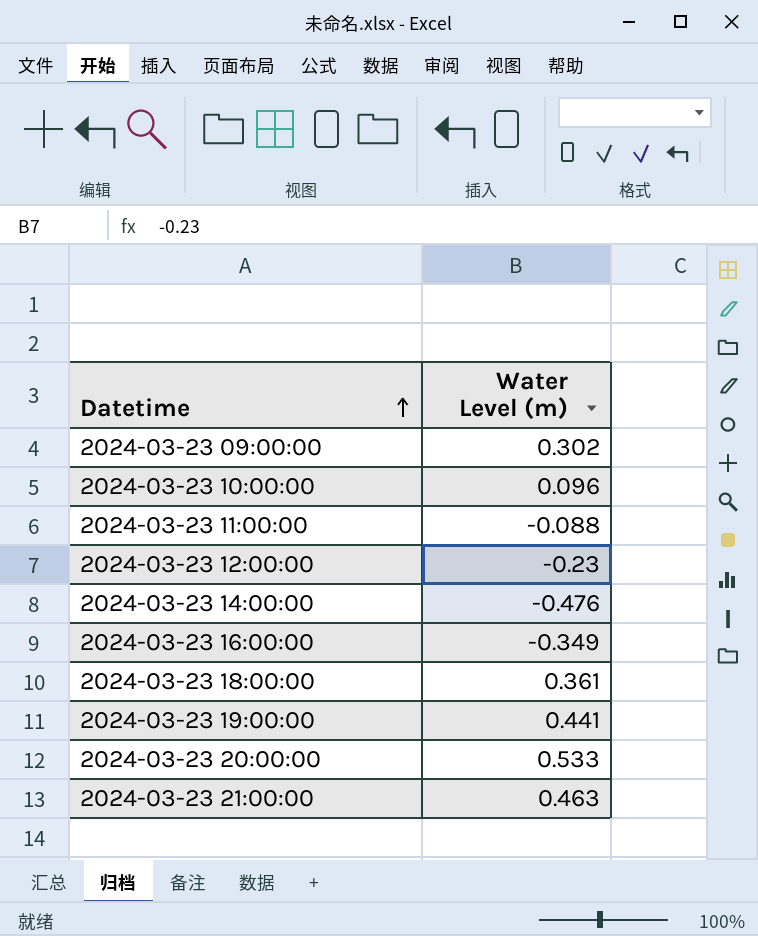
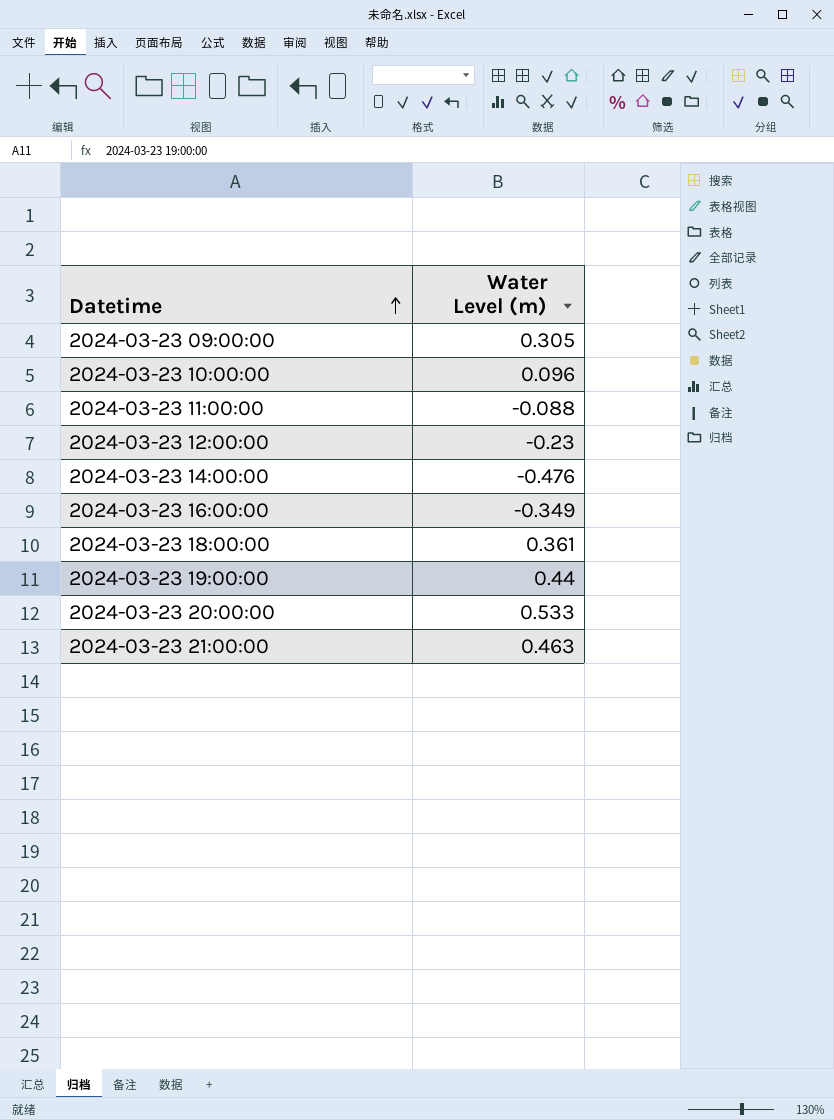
2024-03-23 09:00:00 | Water Level (m): 0.302 -> 0.305
2024-03-23 19:00:00 | Water Level (m): 0.441 -> 0.44

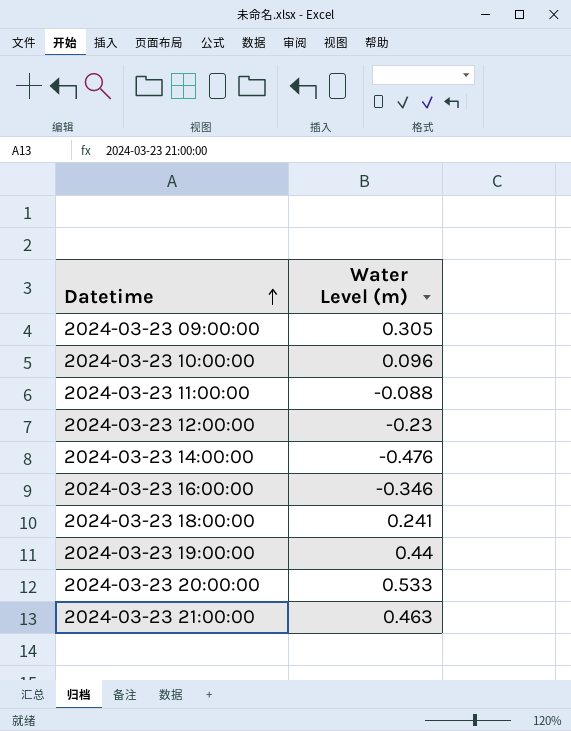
2024-03-23 16:00:00 | Water Level (m): -0.349 -> -0.346
2024-03-23 18:00:00 | Water Level (m): 0.361 -> 0.241

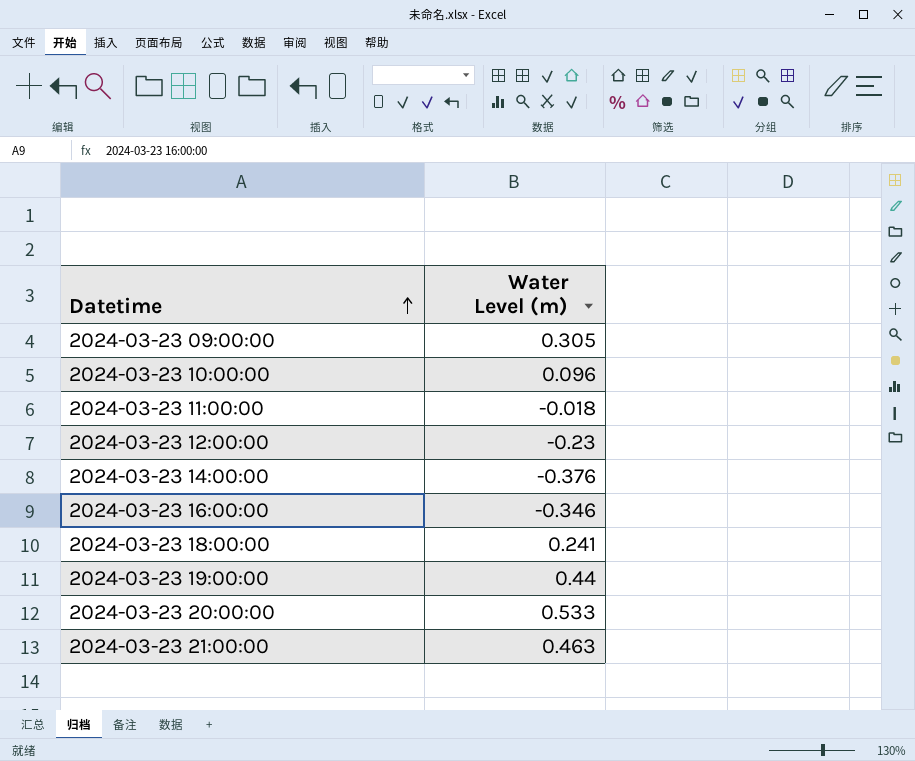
2024-03-23 11:00:00 | Water Level (m): -0.088 -> -0.018
2024-03-23 14:00:00 | Water Level (m): -0.476 -> -0.376

